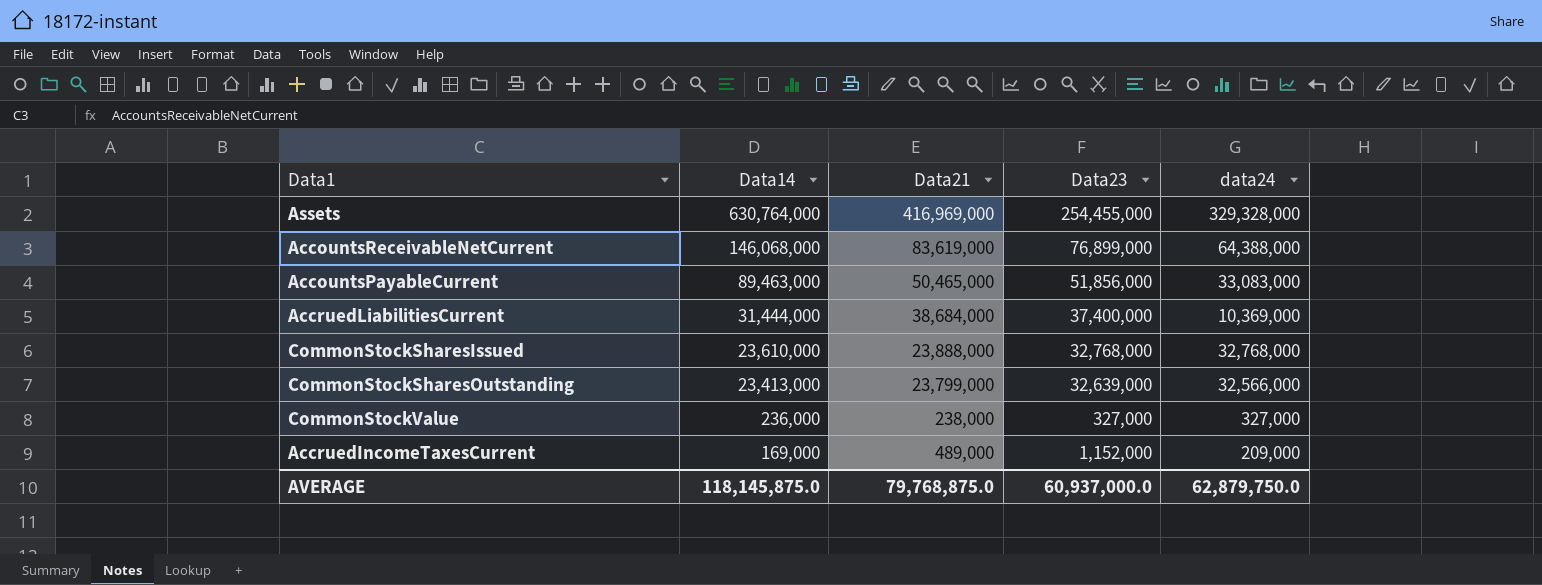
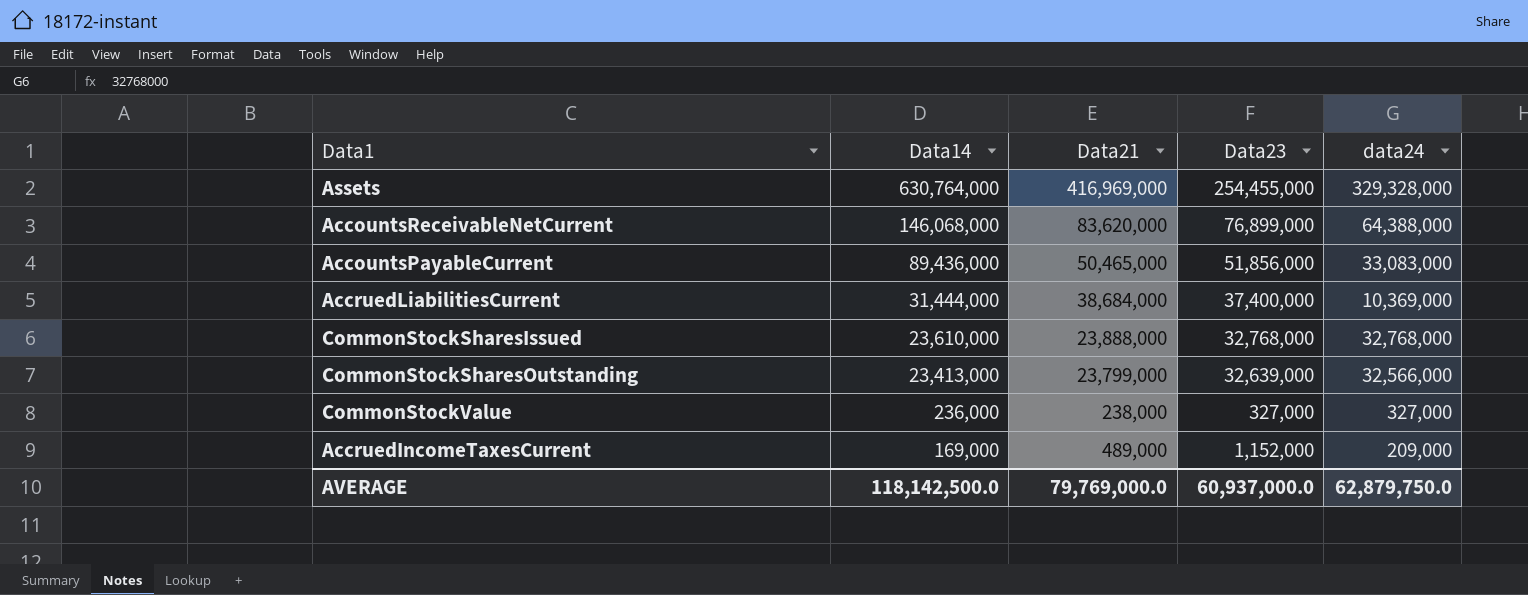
AccountsReceivableNetCurrent | Data21: 83,619,000 -> 83,620,000
AccountsPayableCurrent | Data14: 89,463,000 -> 89,436,000
AVERAGE | Data14: 118,145,875.0 -> 118,142,500.0
AVERAGE | Data21: 79,768,875.0 -> 79,769,000.0

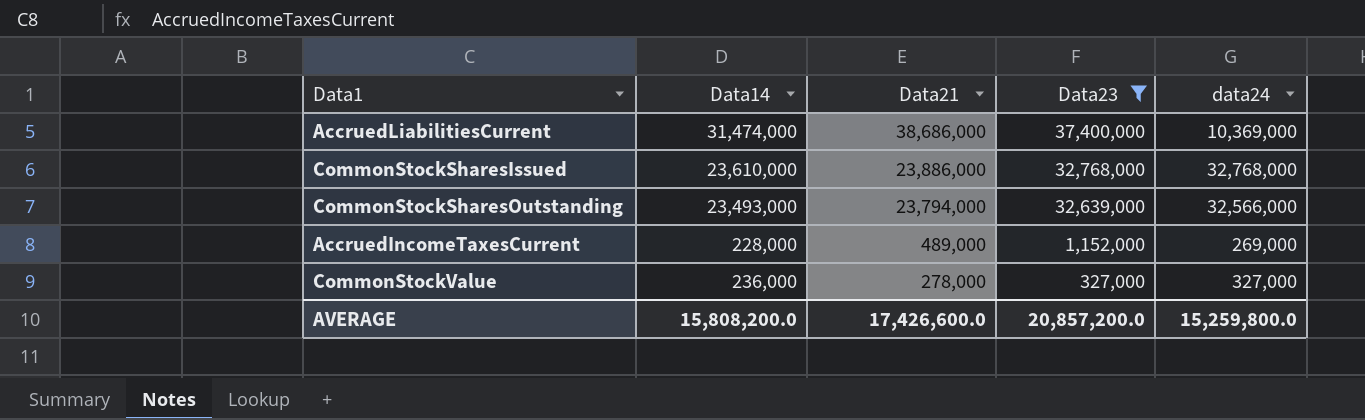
filter: none -> Data23 <= 37,400,000
row order: Data14 descending -> Data21 descending
AccruedLiabilitiesCurrent | Data14: 31,444,000 -> 31,474,000
AccruedLiabilitiesCurrent | Data21: 38,684,000 -> 38,686,000
CommonStockSharesIssued | Data21: 23,888,000 -> 23,886,000
CommonStockSharesOutstanding | Data14: 23,413,000 -> 23,493,000
CommonStockSharesOutstanding | Data21: 23,799,000 -> 23,794,000
AccruedIncomeTaxesCurrent | Data14: 169,000 -> 228,000
AccruedIncomeTaxesCurrent | data24: 209,000 -> 269,000
CommonStockValue | Data21: 238,000 -> 278,000
AVERAGE | Data14: 118,142,500.0 -> 15,808,200.0
AVERAGE | Data21: 79,769,000.0 -> 17,426,600.0
AVERAGE | Data23: 60,937,000.0 -> 20,857,200.0
AVERAGE | data24: 62,879,750.0 -> 15,259,800.0

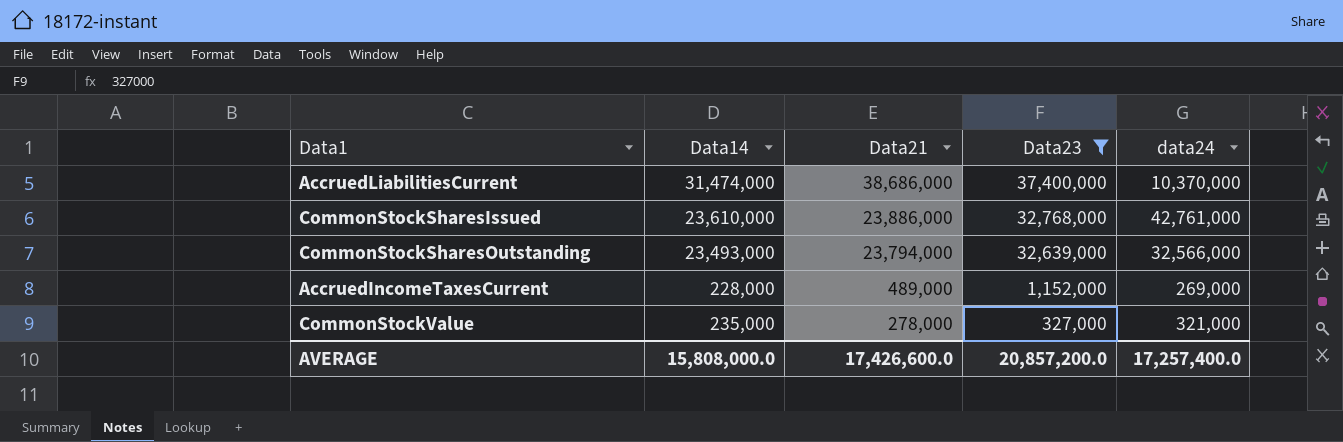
AccruedLiabilitiesCurrent | data24: 10,369,000 -> 10,370,000
CommonStockSharesIssued | data24: 32,768,000 -> 42,761,000
CommonStockValue | Data14: 236,000 -> 235,000
CommonStockValue | data24: 327,000 -> 321,000
AVERAGE | Data14: 15,808,200.0 -> 15,808,000.0
AVERAGE | data24: 15,259,800.0 -> 17,257,400.0

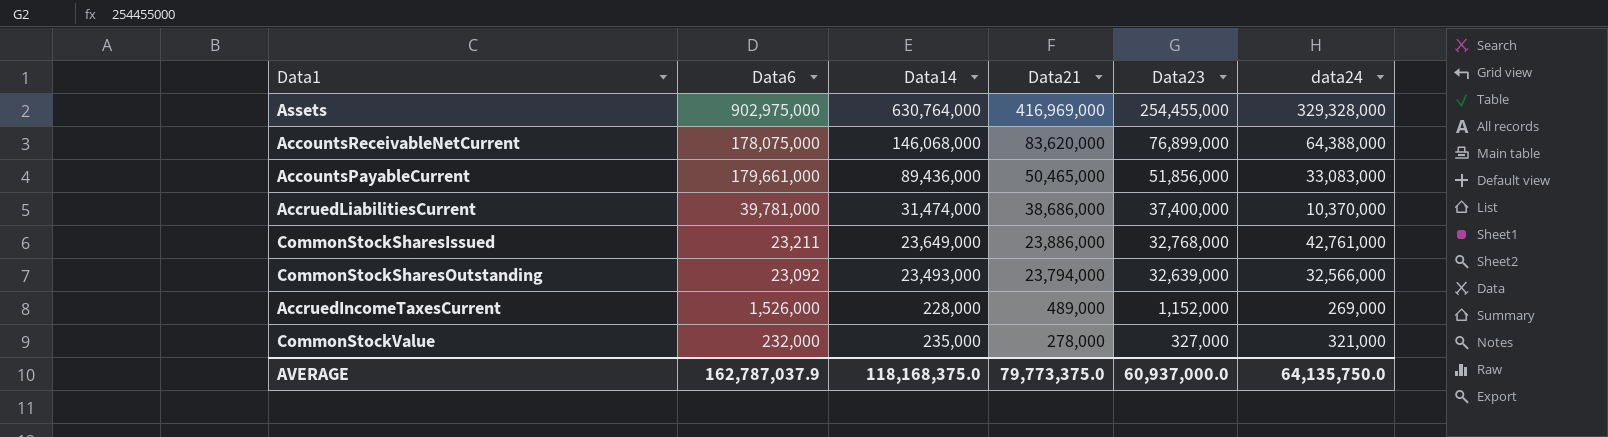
filter: Data23 <= 37,400,000 -> none
column Data6 | position: none -> 2
CommonStockSharesIssued | Data14: 23,610,000 -> 23,649,000
AVERAGE | Data14: 15,808,000.0 -> 118,168,375.0
AVERAGE | Data21: 17,426,600.0 -> 79,773,375.0
AVERAGE | Data23: 20,857,200.0 -> 60,937,000.0
AVERAGE | data24: 17,257,400.0 -> 64,135,750.0

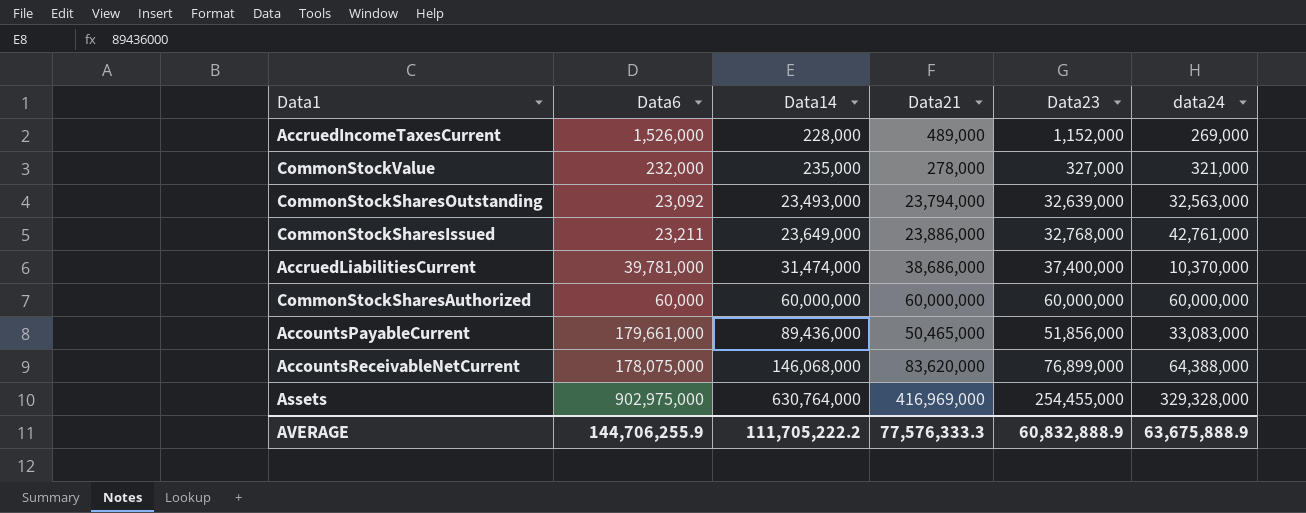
row order: Data21 descending -> Data14 ascending
CommonStockSharesOutstanding | data24: 32,566,000 -> 32,563,000
row CommonStockSharesAuthorized: none -> 60,000 | 60,000,000 | 60,000,000 | 60,000,000 | 60,000,000
AVERAGE | Data6: 162,787,037.9 -> 144,706,255.9
AVERAGE | Data14: 118,168,375.0 -> 111,705,222.2
AVERAGE | Data21: 79,773,375.0 -> 77,576,333.3
AVERAGE | Data23: 60,937,000.0 -> 60,832,888.9
AVERAGE | data24: 64,135,750.0 -> 63,675,888.9

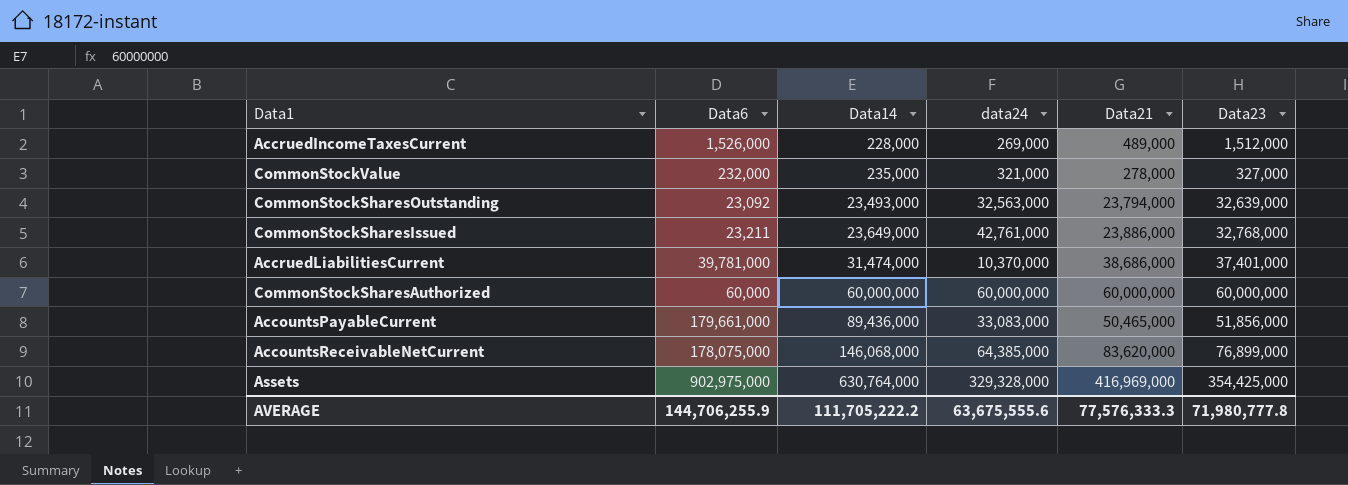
column data24 | position: 6 -> 4
AccruedIncomeTaxesCurrent | Data23: 1,152,000 -> 1,512,000
AccruedLiabilitiesCurrent | Data23: 37,400,000 -> 37,401,000
AccountsReceivableNetCurrent | data24: 64,388,000 -> 64,385,000
Assets | Data23: 254,455,000 -> 354,425,000
AVERAGE | data24: 63,675,888.9 -> 63,675,555.6
AVERAGE | Data23: 60,832,888.9 -> 71,980,777.8

